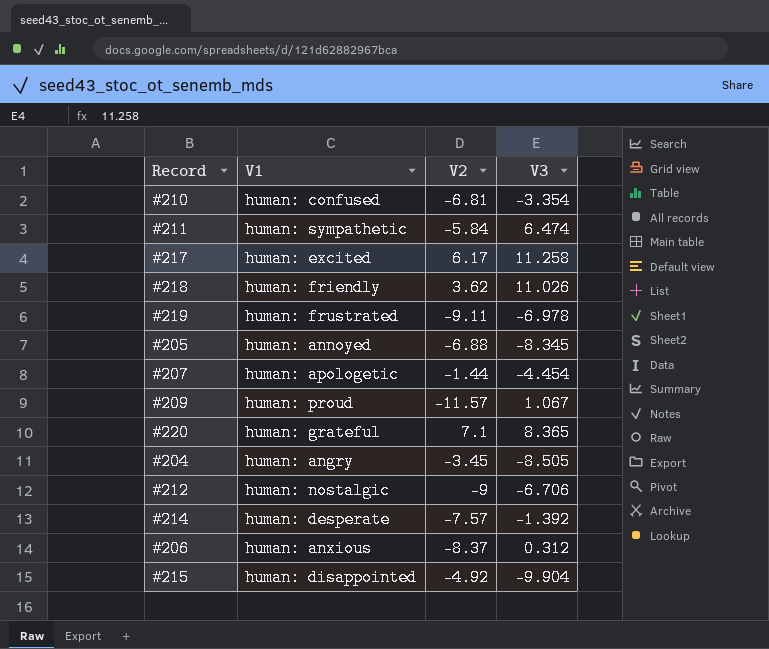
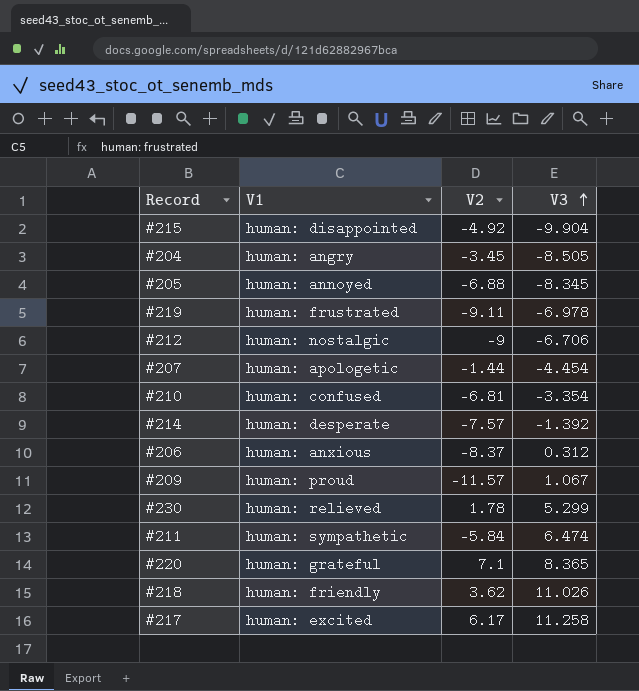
row order: none -> V3 ascending
row #230: none -> human: relieved | 1.78 | 5.299

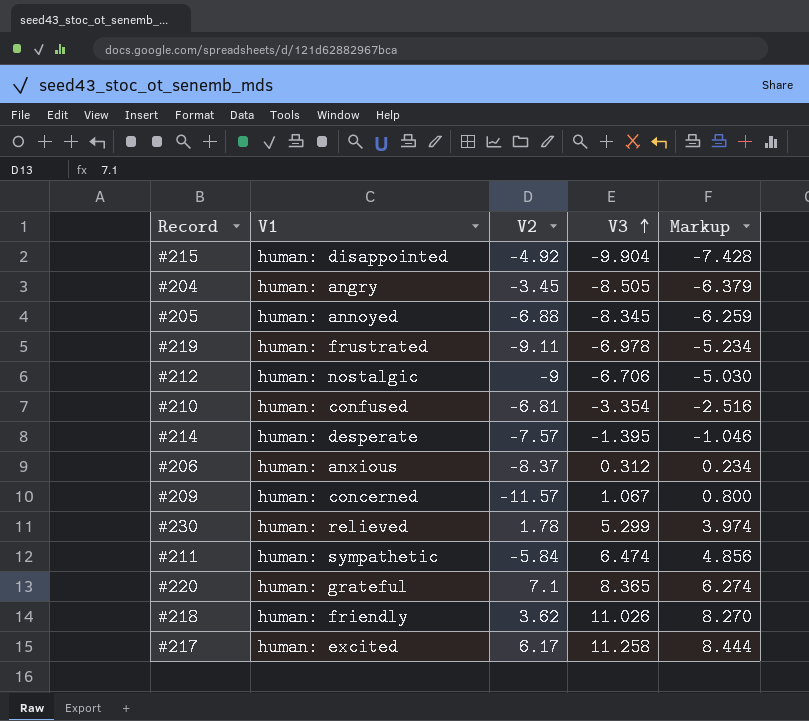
column Markup | formula: none -> [V3] * 0.75
row #207: human: apologetic | -1.44 | -4.454 -> none
#214 | V3: -1.392 -> -1.395
#209 | V1: human: proud -> human: concerned

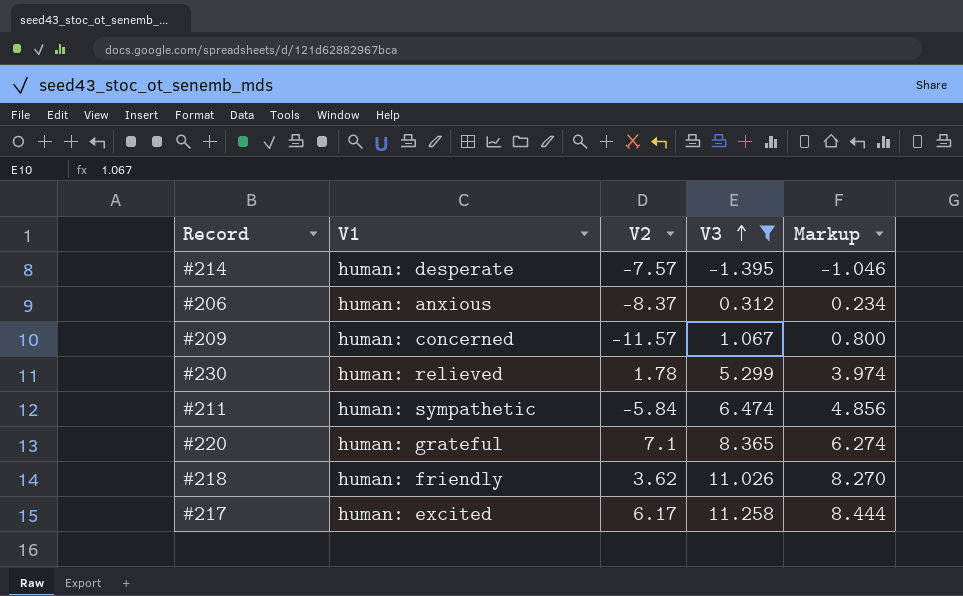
filter: none -> V3 >= -1.395

